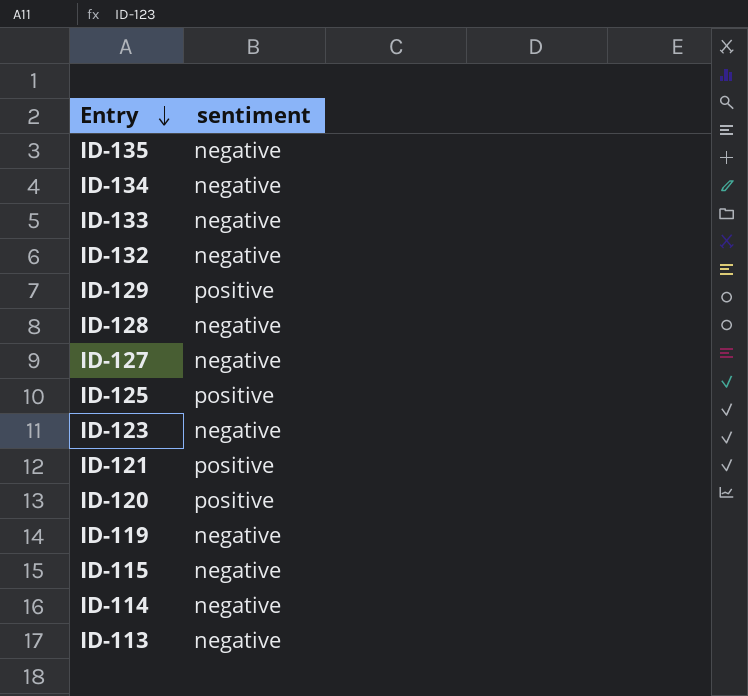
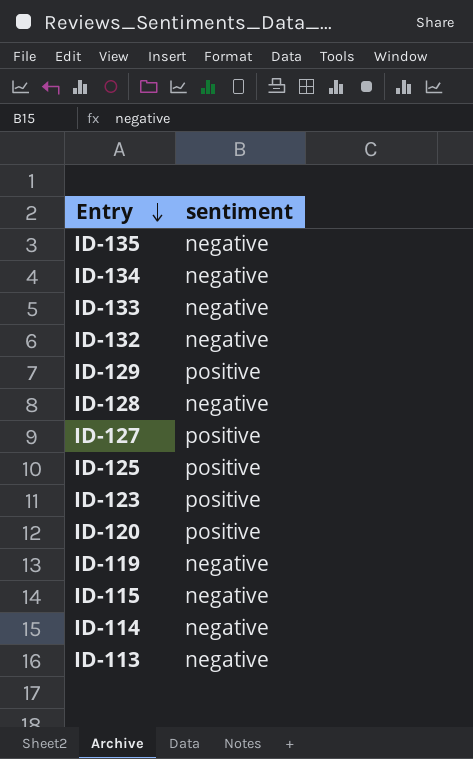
row ID-121: positive -> none
ID-127 | sentiment: negative -> positive
ID-123 | sentiment: negative -> positive

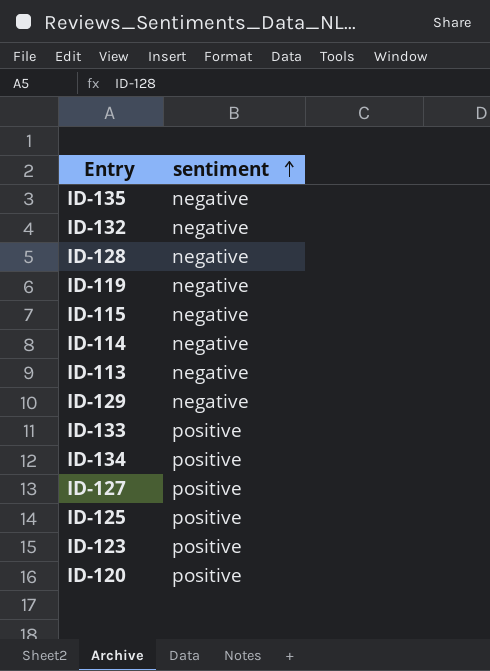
row order: Entry descending -> sentiment ascending
ID-129 | sentiment: positive -> negative
ID-133 | sentiment: negative -> positive
ID-134 | sentiment: negative -> positive

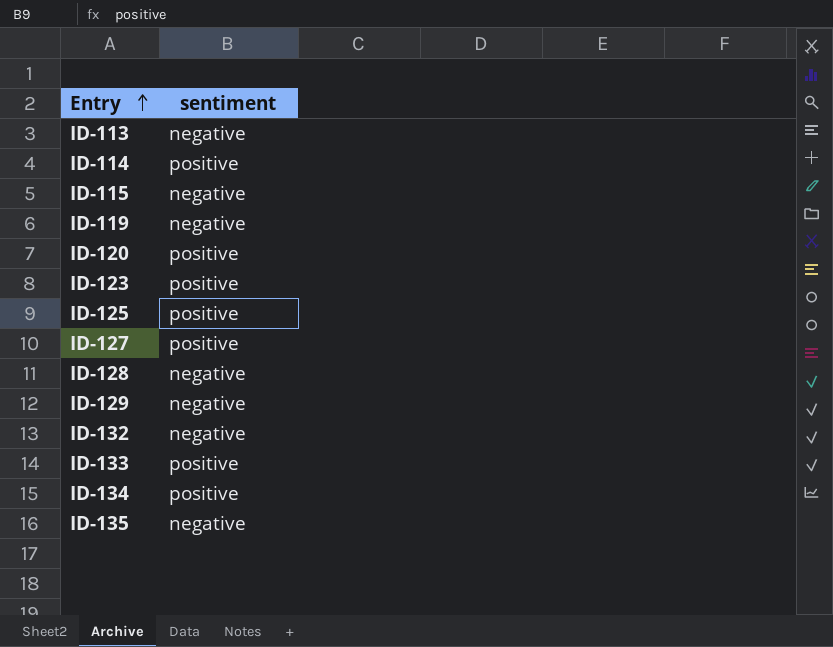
row order: sentiment ascending -> Entry ascending
ID-114 | sentiment: negative -> positive

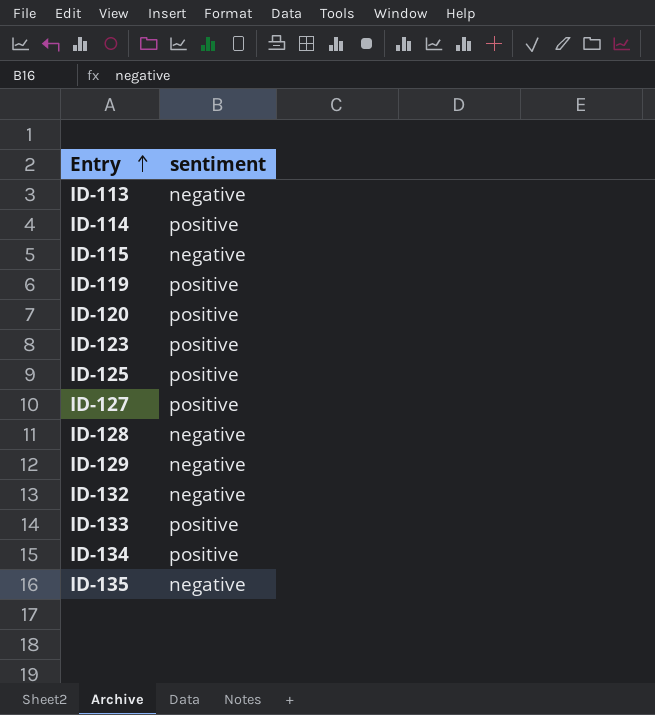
ID-119 | sentiment: negative -> positive

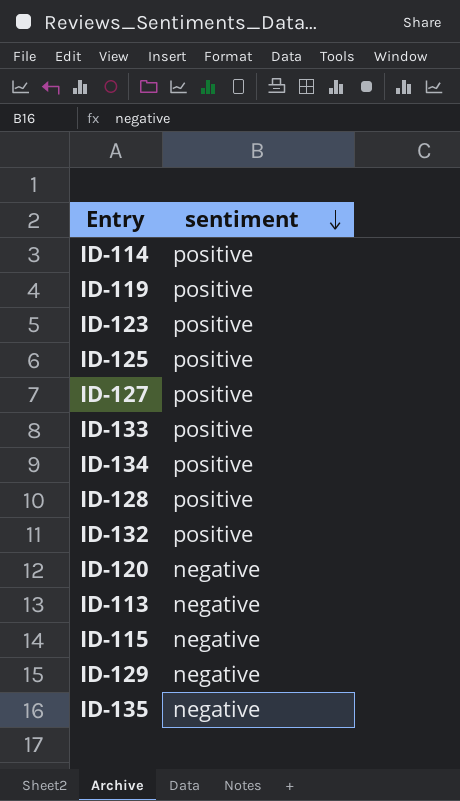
row order: Entry ascending -> sentiment descending
ID-128 | sentiment: negative -> positive
ID-132 | sentiment: negative -> positive
ID-120 | sentiment: positive -> negative

